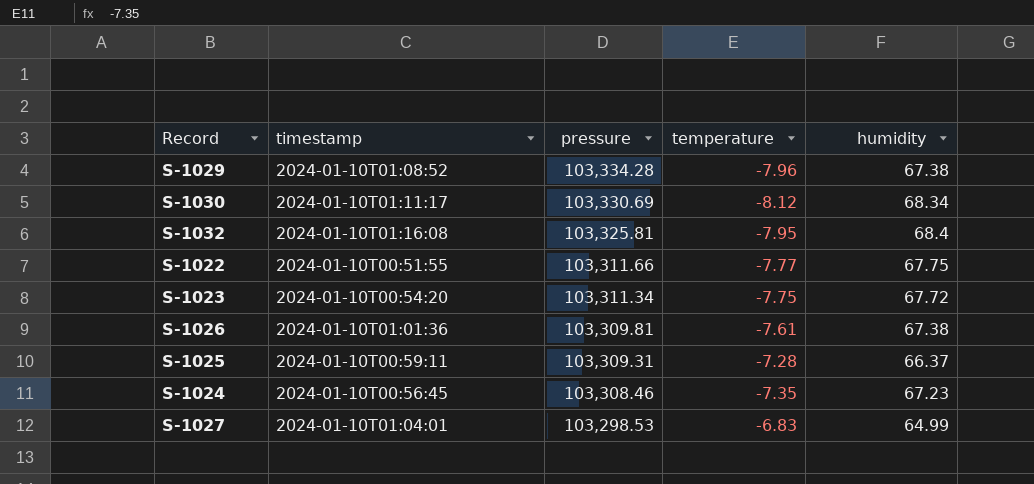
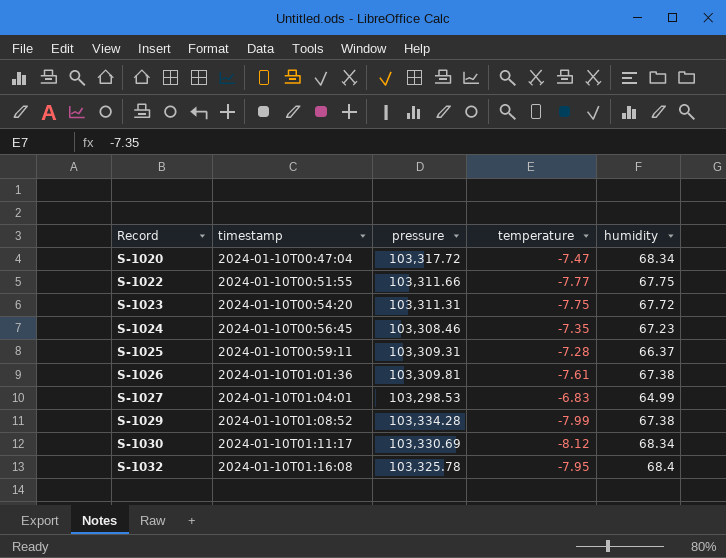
row order: pressure descending -> Record ascending
row S-1020: none -> 2024-01-10T00:47:04 | 103,317.72 | -7.47 | 68.34
S-1023 | pressure: 103,311.34 -> 103,311.31
S-1029 | temperature: -7.96 -> -7.99
S-1032 | pressure: 103,325.81 -> 103,325.78

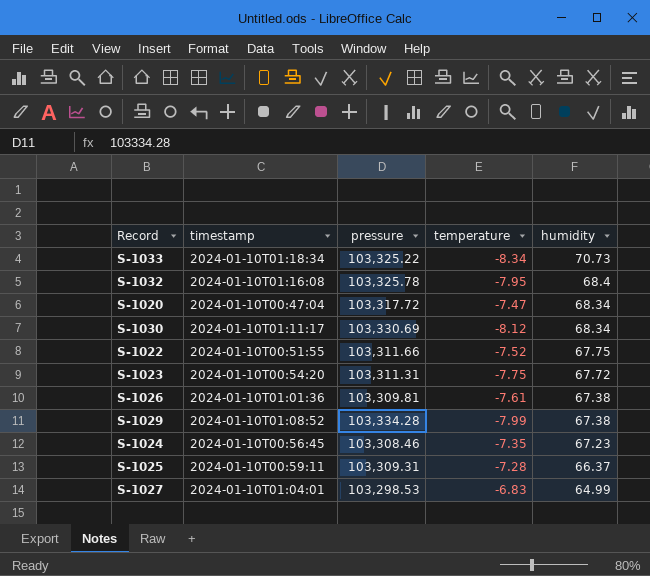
row order: Record ascending -> humidity descending
row S-1033: none -> 2024-01-10T01:18:34 | 103,325.22 | -8.34 | 70.73
S-1022 | temperature: -7.77 -> -7.52

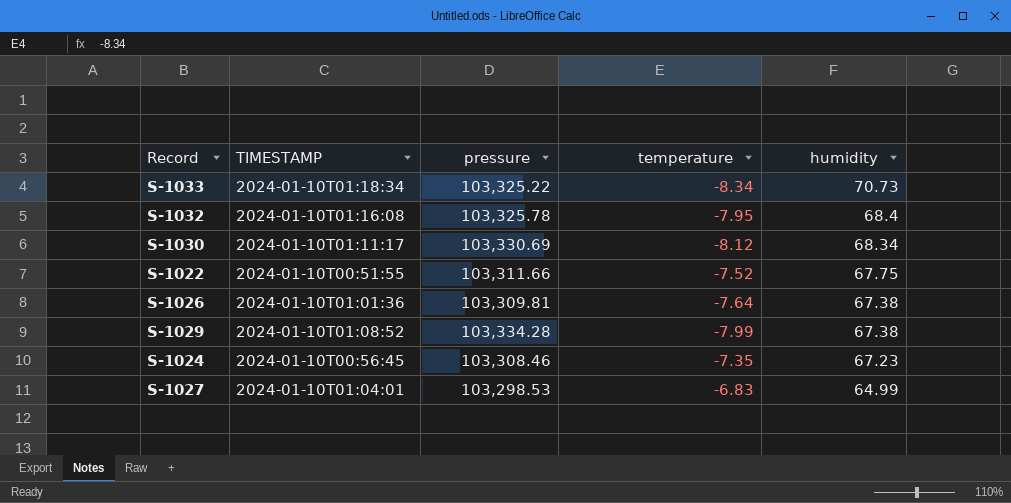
column name: timestamp -> TIMESTAMP
row S-1020: 2024-01-10T00:47:04 | 103,317.72 | -7.47 | 68.34 -> none
row S-1023: 2024-01-10T00:54:20 | 103,311.31 | -7.75 | 67.72 -> none
row S-1025: 2024-01-10T00:59:11 | 103,309.31 | -7.28 | 66.37 -> none
S-1026 | temperature: -7.61 -> -7.64

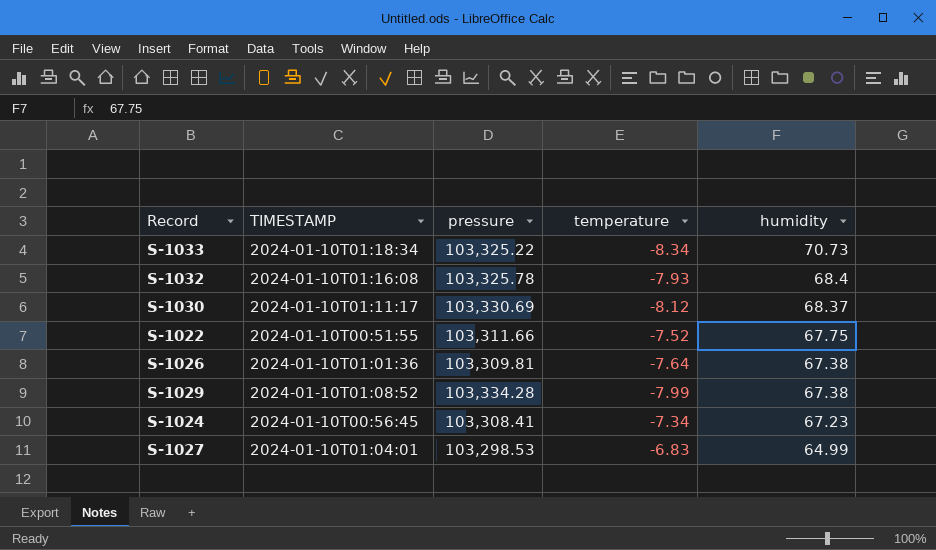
S-1032 | temperature: -7.95 -> -7.93
S-1030 | humidity: 68.34 -> 68.37
S-1024 | pressure: 103,308.46 -> 103,308.41
S-1024 | temperature: -7.35 -> -7.34

